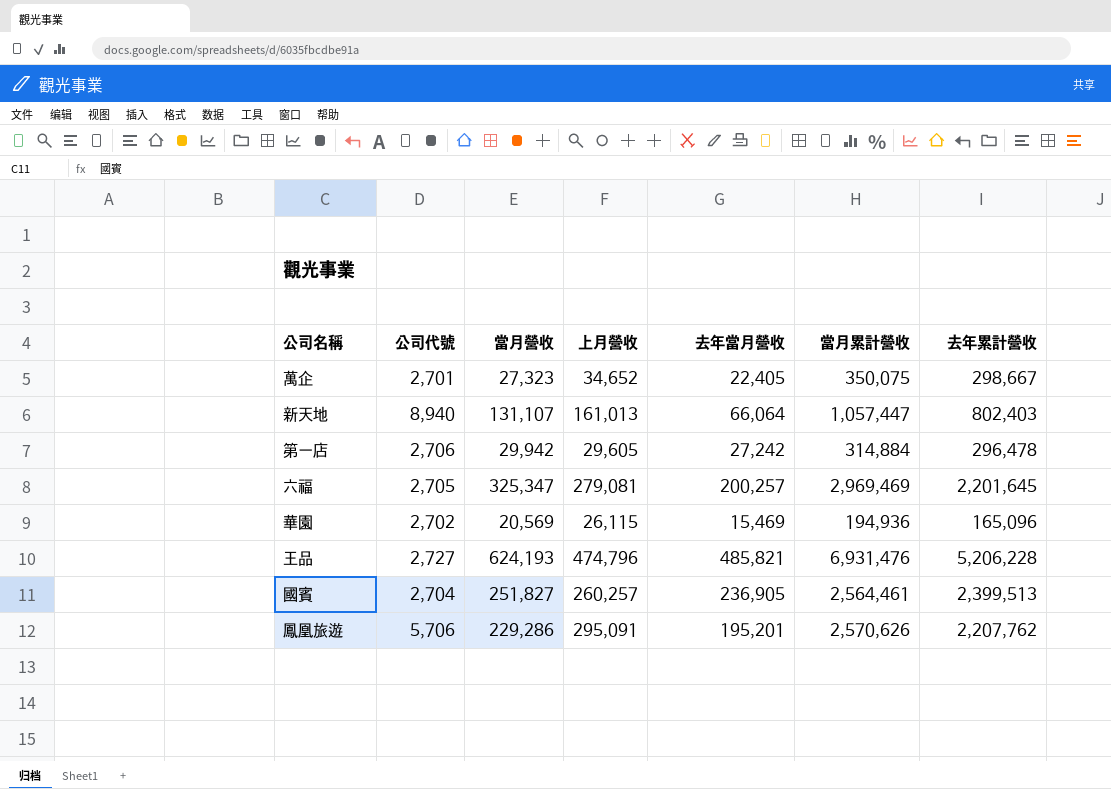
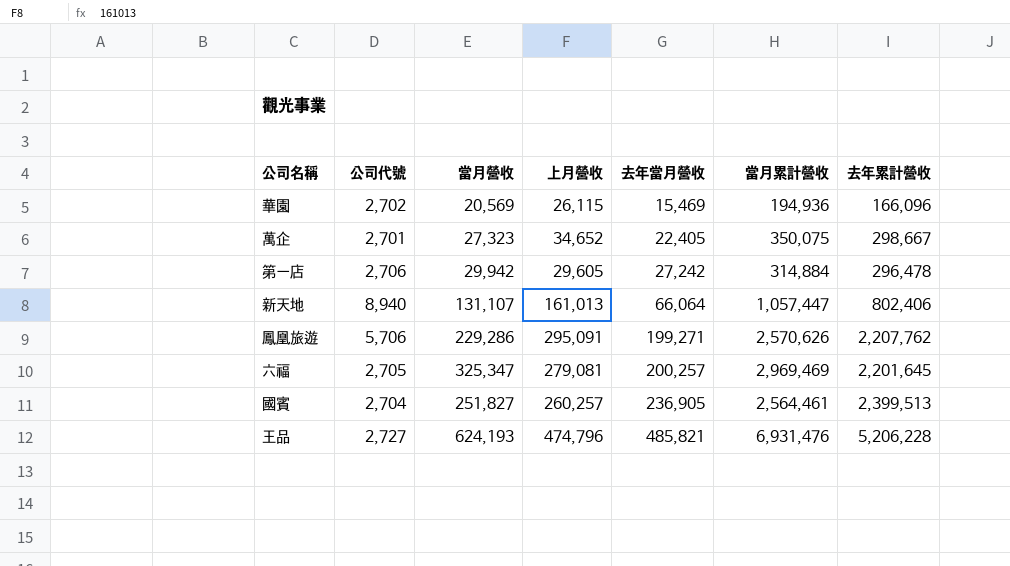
row order: none -> 去年當月營收 ascending
華園 | 去年累計營收: 165,096 -> 166,096
新天地 | 去年累計營收: 802,403 -> 802,406
鳳凰旅遊 | 去年當月營收: 195,201 -> 199,271

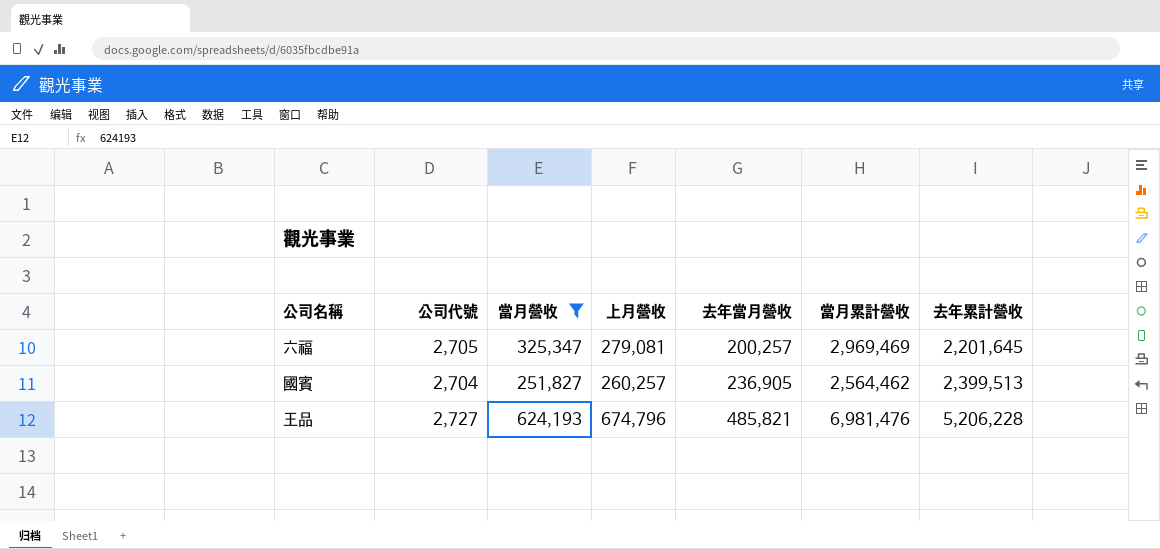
filter: none -> 當月營收 >= 251,827
國賓 | 當月累計營收: 2,564,461 -> 2,564,462
王品 | 上月營收: 474,796 -> 674,796
王品 | 當月累計營收: 6,931,476 -> 6,981,476

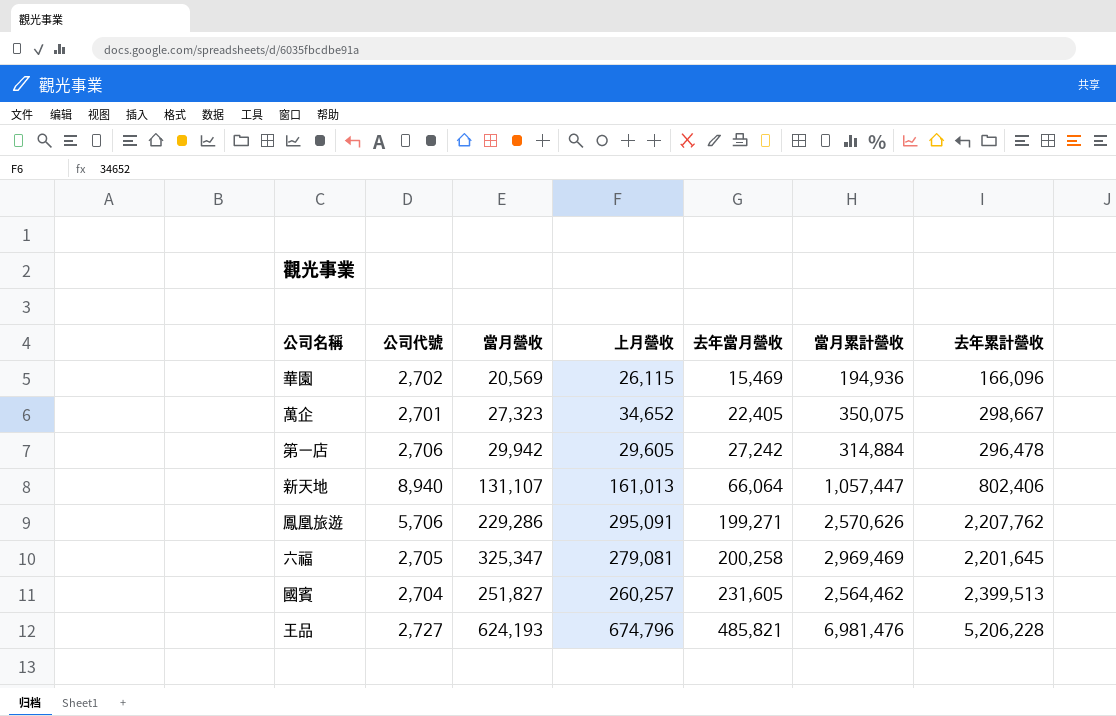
filter: 當月營收 >= 251,827 -> none
六福 | 去年當月營收: 200,257 -> 200,258
國賓 | 去年當月營收: 236,905 -> 231,605

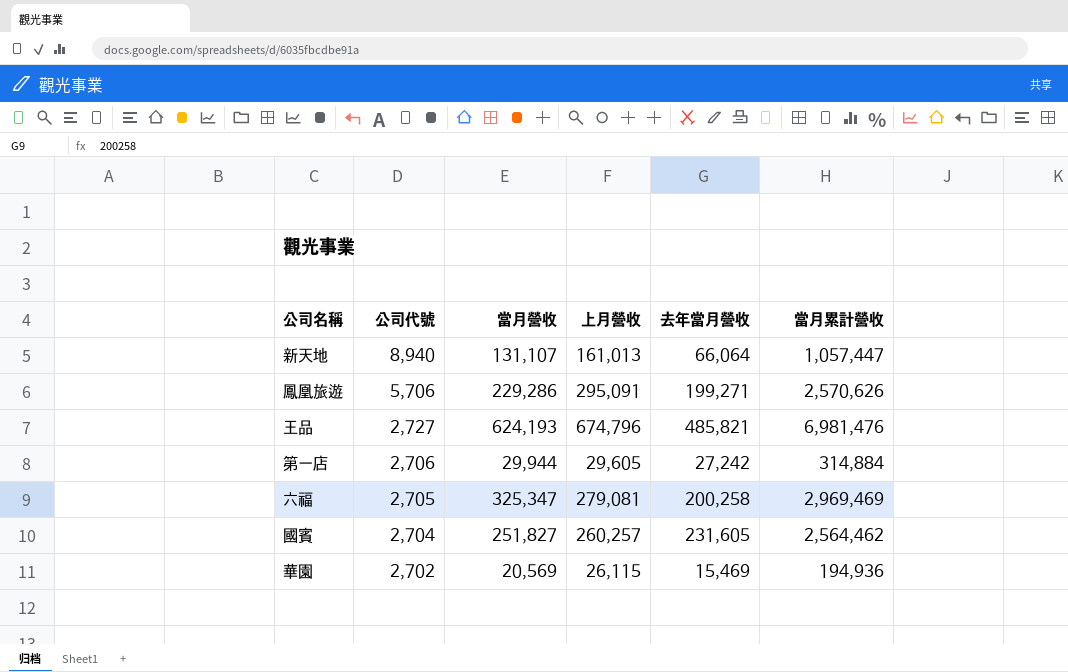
row order: 去年當月營收 ascending -> 公司代號 descending
column 去年累計營收 | position: 7 -> none
row 萬企: 2,701 | 27,323 | 34,652 | 22,405 | 350,075 | 298,667 -> none
第一店 | 當月營收: 29,942 -> 29,944

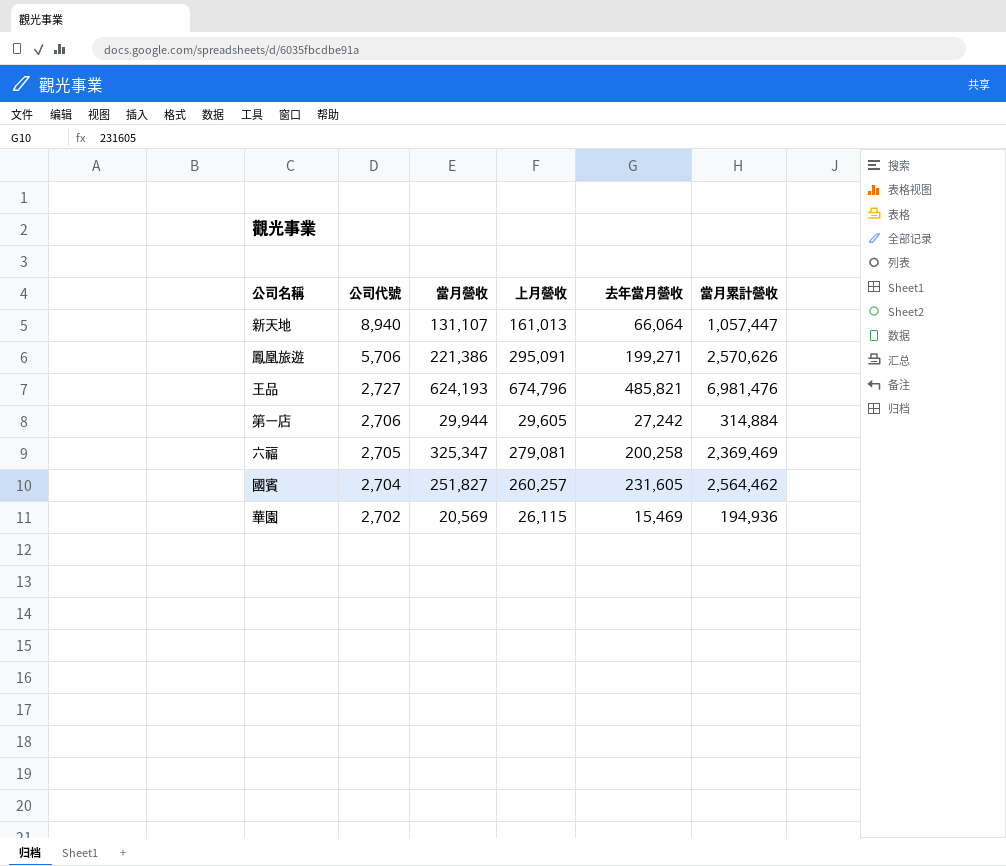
鳳凰旅遊 | 當月營收: 229,286 -> 221,386
六福 | 當月累計營收: 2,969,469 -> 2,369,469

